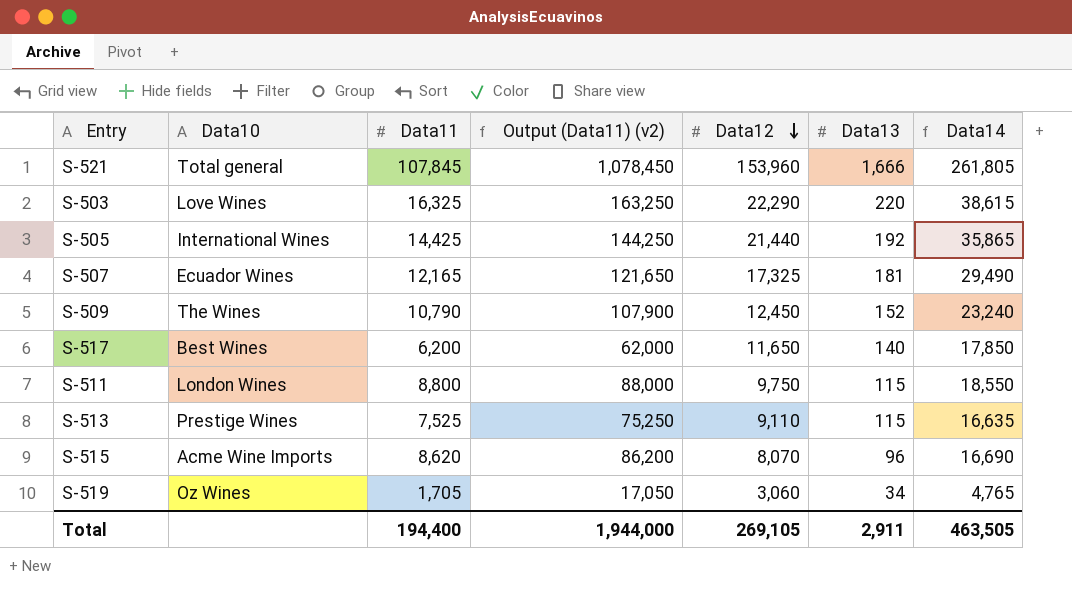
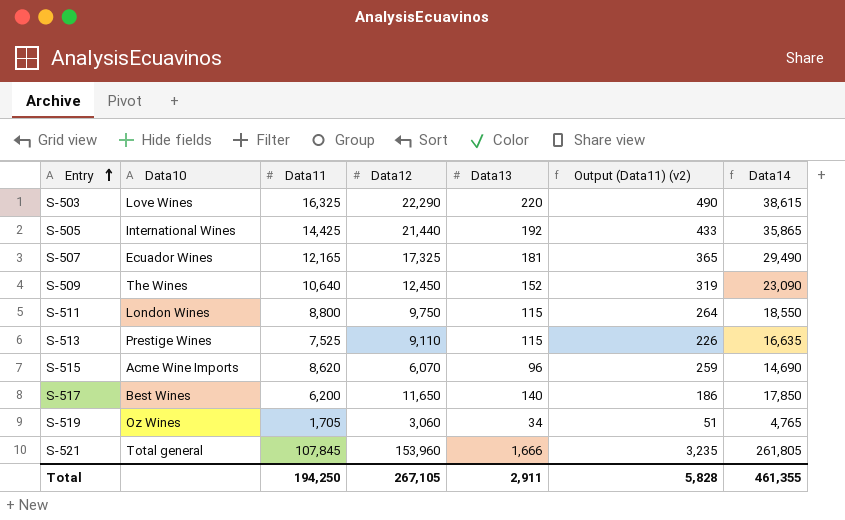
row order: Data12 descending -> Entry ascending
column Output (Data11) (v2) | formula: [Data11] * 10 -> [Data11] * 0.03
column Output (Data11) (v2) | position: 4 -> 6
S-509 | Data11: 10,790 -> 10,640
S-509 | Data14: 23,240 -> 23,090
S-515 | Data12: 8,070 -> 6,070
S-515 | Data14: 16,690 -> 14,690
Total | Data11: 194,400 -> 194,250
Total | Data12: 269,105 -> 267,105
Total | Output (Data11) (v2): 1,944,000 -> 5,828
Total | Data14: 463,505 -> 461,355

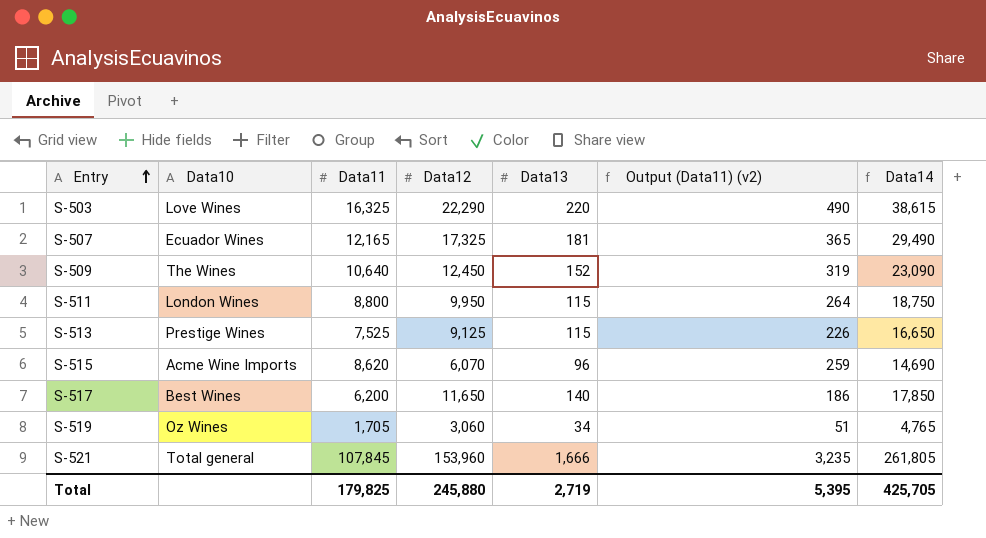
row S-505: International Wines | 14,425 | 21,440 | 192 | 433 | 35,865 -> none
S-511 | Data12: 9,750 -> 9,950
S-511 | Data14: 18,550 -> 18,750
S-513 | Data12: 9,110 -> 9,125
S-513 | Data14: 16,635 -> 16,650
Total | Data11: 194,250 -> 179,825
Total | Data12: 267,105 -> 245,880
Total | Data13: 2,911 -> 2,719
Total | Output (Data11) (v2): 5,828 -> 5,395
Total | Data14: 461,355 -> 425,705

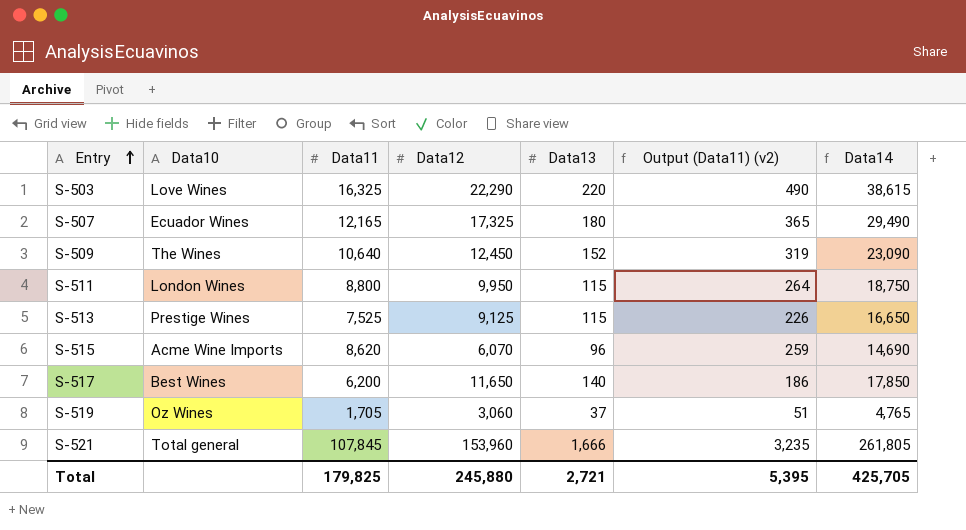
S-507 | Data13: 181 -> 180
S-519 | Data13: 34 -> 37
Total | Data13: 2,719 -> 2,721

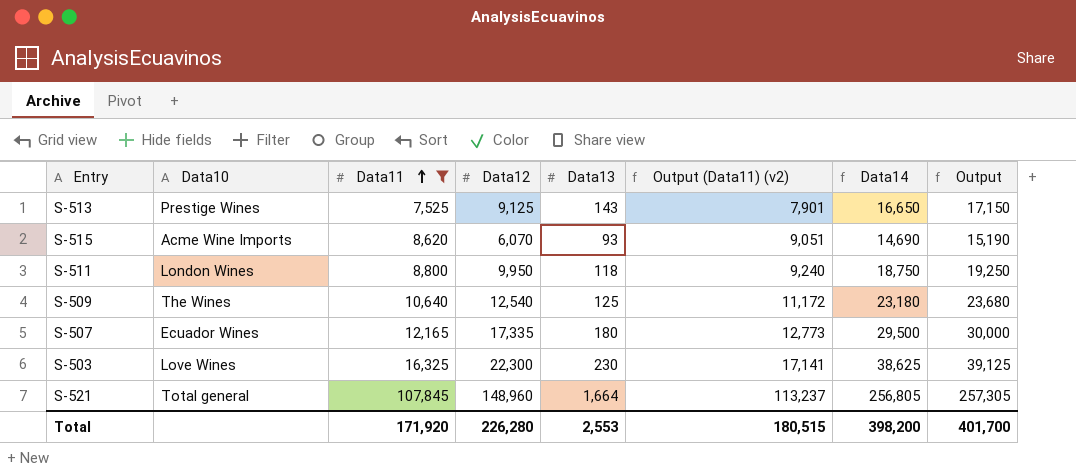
filter: none -> Data11 >= 7,525
row order: Entry ascending -> Data11 ascending
column Output (Data11) (v2) | formula: [Data11] * 0.03 -> [Data11] * 1.05
column Output | formula: none -> [Data14] + 500
S-513 | Data13: 115 -> 143
S-515 | Data13: 96 -> 93
S-511 | Data13: 115 -> 118
S-509 | Data12: 12,450 -> 12,540
S-509 | Data13: 152 -> 125
S-509 | Data14: 23,090 -> 23,180
S-507 | Data12: 17,325 -> 17,335
S-507 | Data14: 29,490 -> 29,500
S-503 | Data12: 22,290 -> 22,300
S-503 | Data13: 220 -> 230
S-503 | Data14: 38,615 -> 38,625
S-521 | Data12: 153,960 -> 148,960
S-521 | Data13: 1,666 -> 1,664
S-521 | Data14: 261,805 -> 256,805
Total | Data11: 179,825 -> 171,920
Total | Data12: 245,880 -> 226,280
Total | Data13: 2,721 -> 2,553
Total | Output (Data11) (v2): 5,395 -> 180,515
Total | Data14: 425,705 -> 398,200

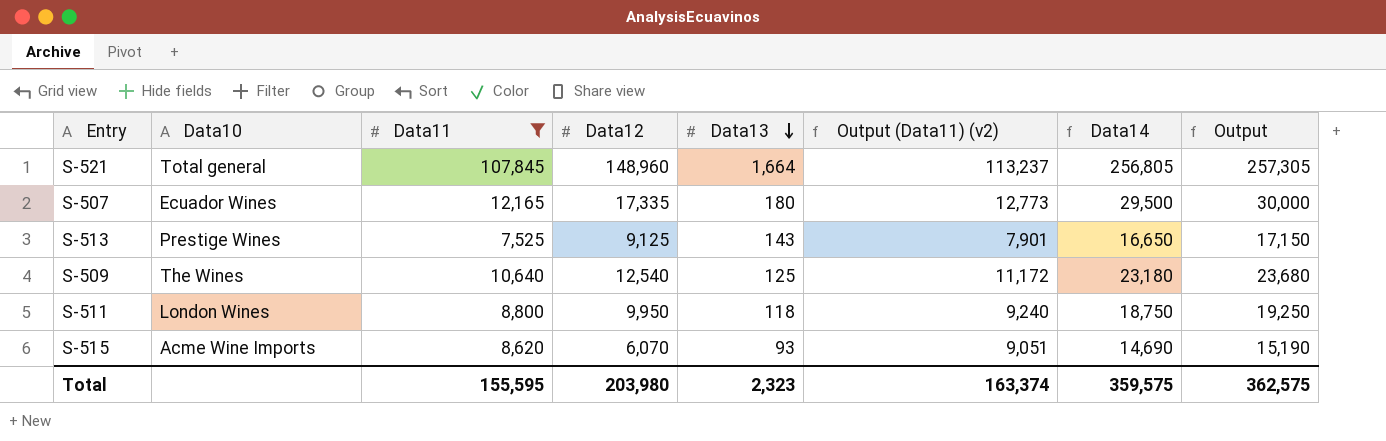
row order: Data11 ascending -> Data13 descending
row S-503: Love Wines | 16,325 | 22,300 | 230 | 17,141 | 38,625 | 39,125 -> none
Total | Data11: 171,920 -> 155,595
Total | Data12: 226,280 -> 203,980
Total | Data13: 2,553 -> 2,323
Total | Output (Data11) (v2): 180,515 -> 163,374
Total | Data14: 398,200 -> 359,575
Total | Output: 401,700 -> 362,575

